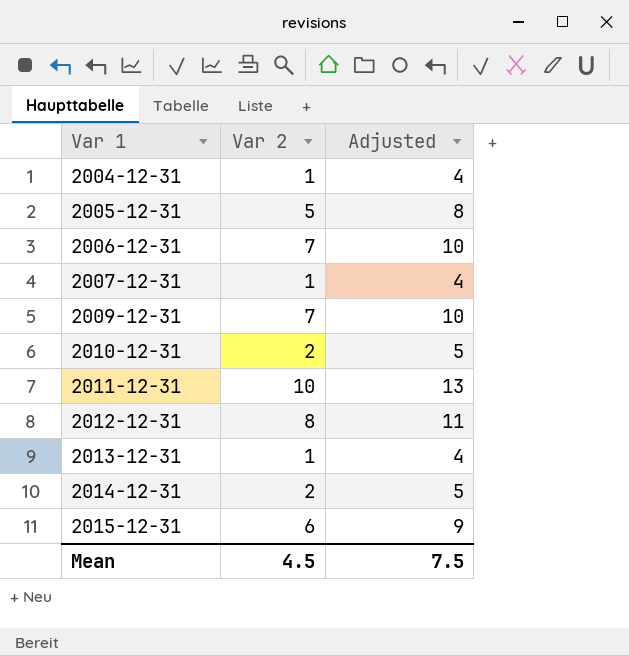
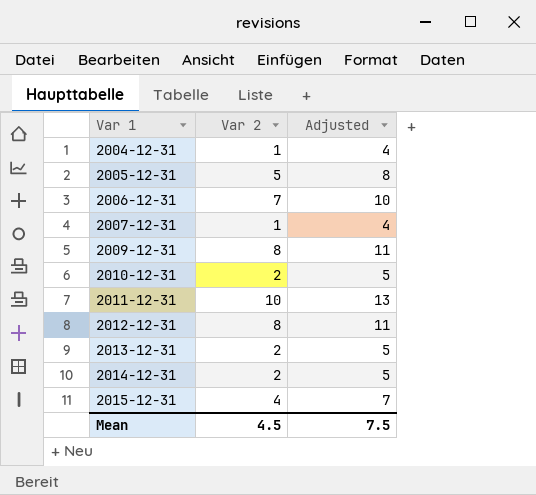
2009-12-31 | Var 2: 7 -> 8
2009-12-31 | Adjusted: 10 -> 11
2013-12-31 | Var 2: 1 -> 2
2013-12-31 | Adjusted: 4 -> 5
2015-12-31 | Var 2: 6 -> 4
2015-12-31 | Adjusted: 9 -> 7

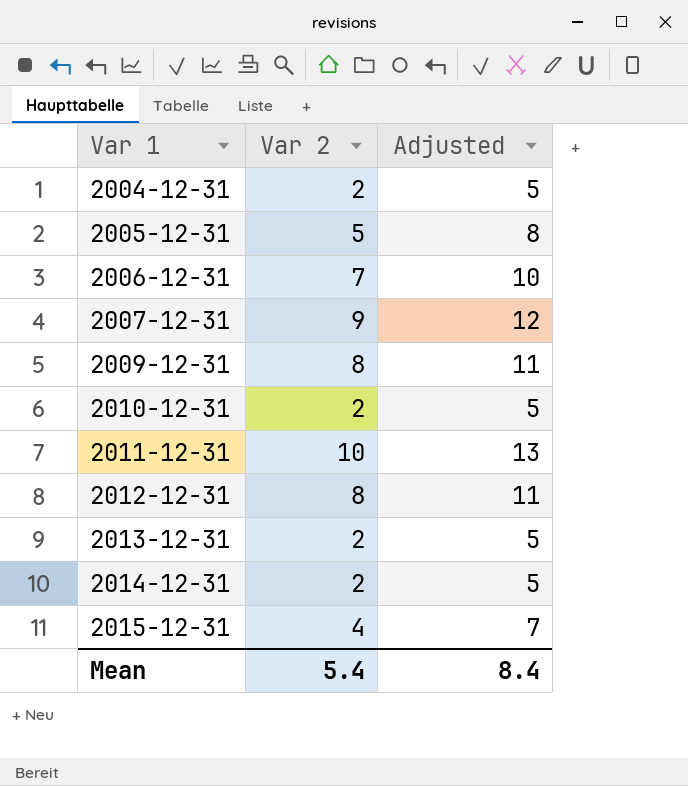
2004-12-31 | Var 2: 1 -> 2
2004-12-31 | Adjusted: 4 -> 5
2007-12-31 | Var 2: 1 -> 9
2007-12-31 | Adjusted: 4 -> 12
Mean | Var 2: 4.5 -> 5.4
Mean | Adjusted: 7.5 -> 8.4

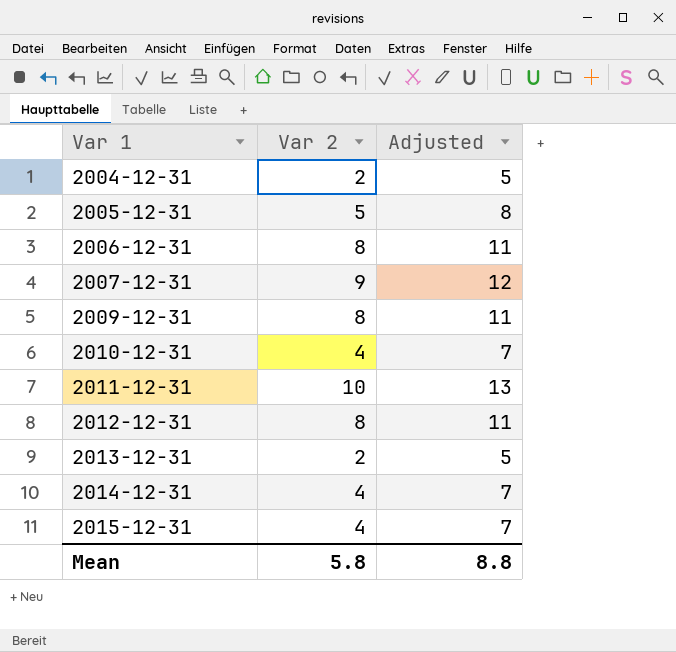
2006-12-31 | Var 2: 7 -> 8
2006-12-31 | Adjusted: 10 -> 11
2010-12-31 | Var 2: 2 -> 4
2010-12-31 | Adjusted: 5 -> 7
2014-12-31 | Var 2: 2 -> 4
2014-12-31 | Adjusted: 5 -> 7
Mean | Var 2: 5.4 -> 5.8
Mean | Adjusted: 8.4 -> 8.8

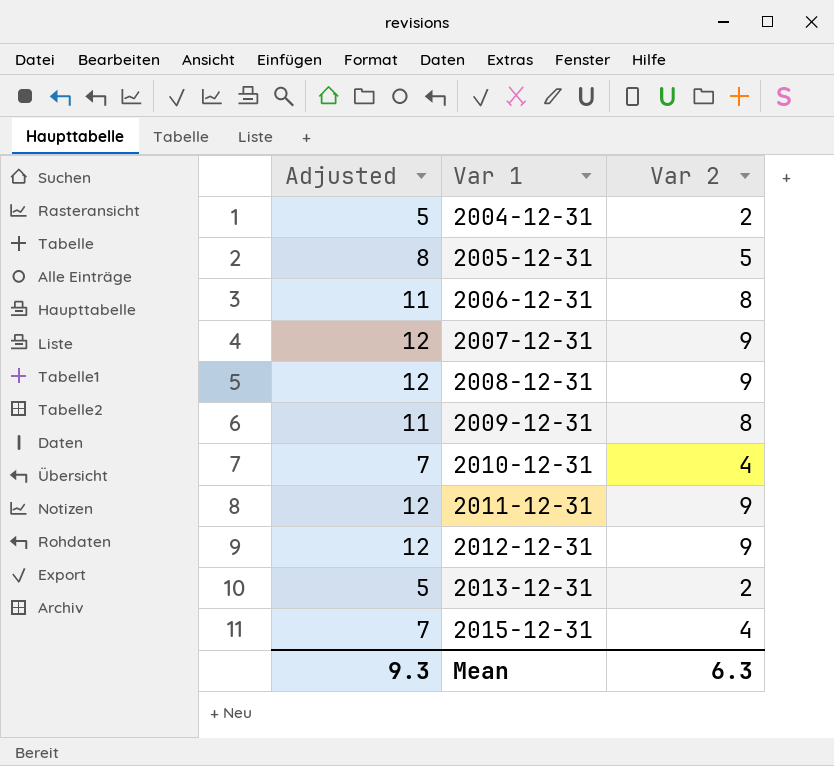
column Adjusted | position: 3 -> 1
row 2014-12-31: 4 | 7 -> none
row 2008-12-31: none -> 12 | 9
2011-12-31 | Adjusted: 13 -> 12
2011-12-31 | Var 2: 10 -> 9
2012-12-31 | Adjusted: 11 -> 12
2012-12-31 | Var 2: 8 -> 9
Mean | Adjusted: 8.8 -> 9.3
Mean | Var 2: 5.8 -> 6.3

